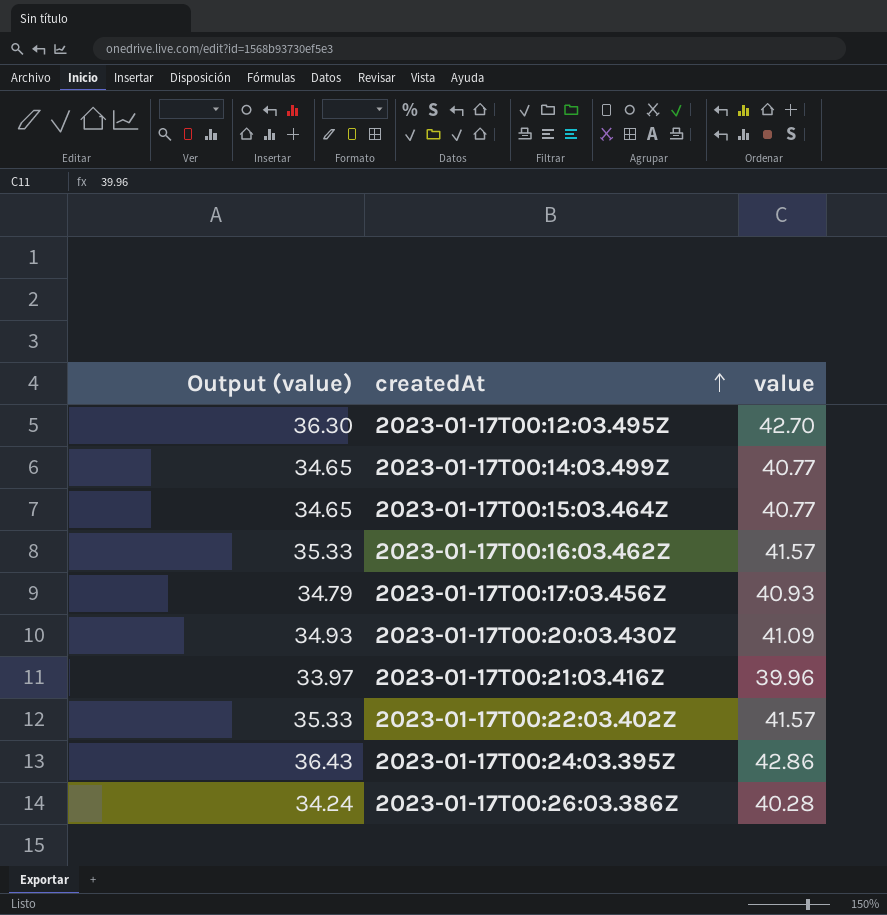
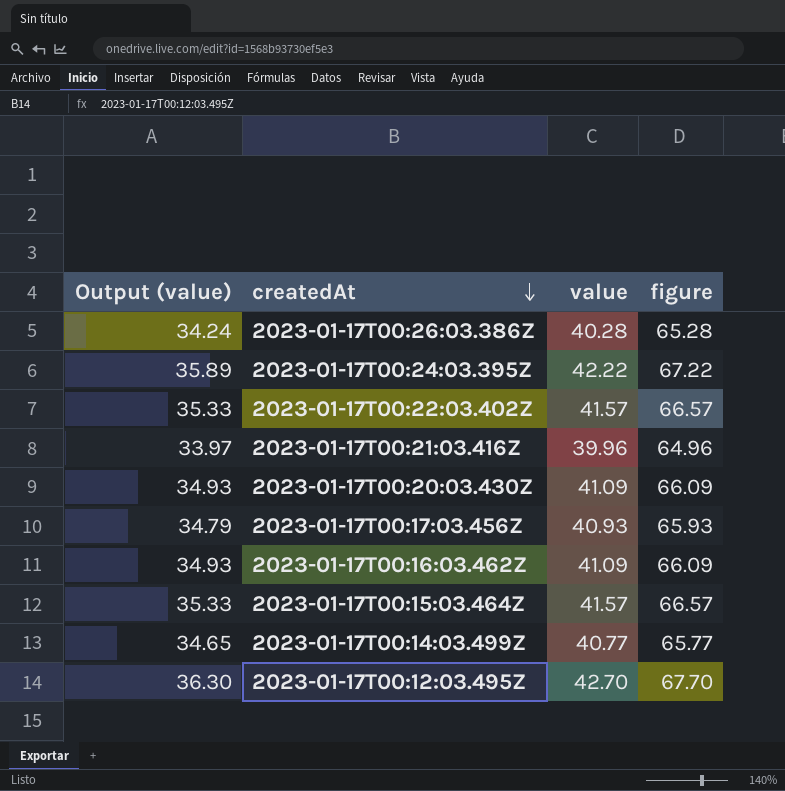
row order: createdAt ascending -> createdAt descending
column figure | formula: none -> [value] + 25
2023-01-17T00:24:03.395Z | Output (value): 36.43 -> 35.89
2023-01-17T00:24:03.395Z | value: 42.86 -> 42.22
2023-01-17T00:16:03.462Z | Output (value): 35.33 -> 34.93
2023-01-17T00:16:03.462Z | value: 41.57 -> 41.09
2023-01-17T00:15:03.464Z | Output (value): 34.65 -> 35.33
2023-01-17T00:15:03.464Z | value: 40.77 -> 41.57

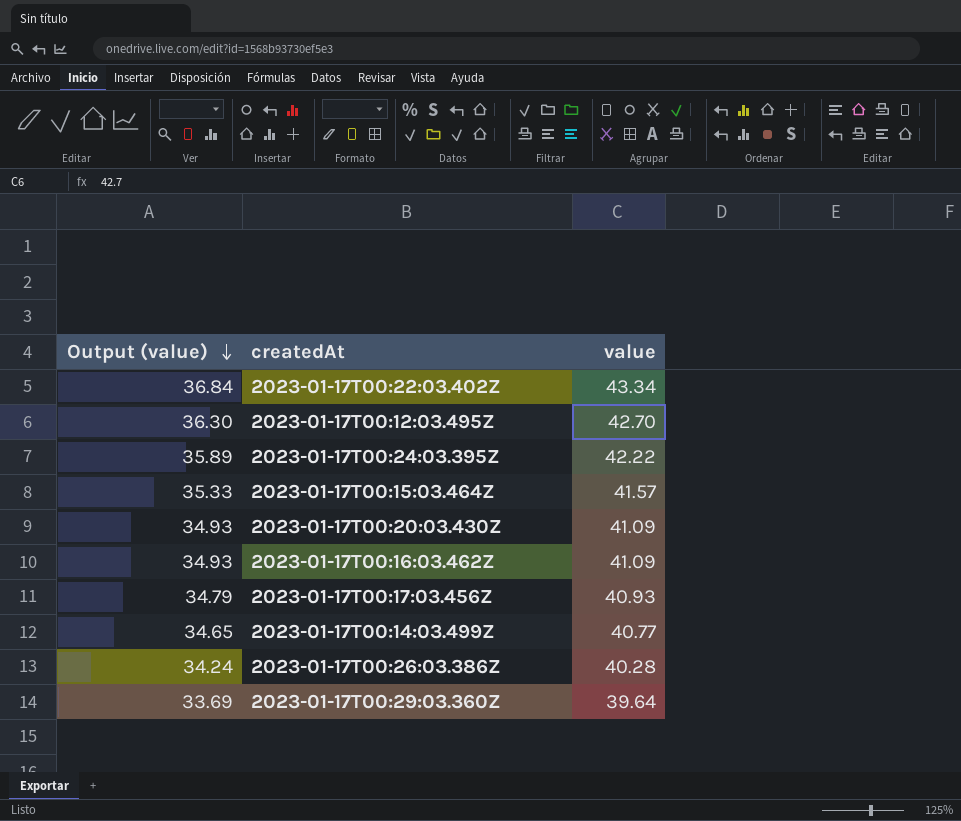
row order: createdAt descending -> Output (value) descending
column figure | formula: [value] + 25 -> none
row 2023-01-17T00:21:03.416Z: 33.97 | 39.96 | 64.96 -> none
2023-01-17T00:22:03.402Z | Output (value): 35.33 -> 36.84
2023-01-17T00:22:03.402Z | value: 41.57 -> 43.34
row 2023-01-17T00:29:03.360Z: none -> 33.69 | 39.64

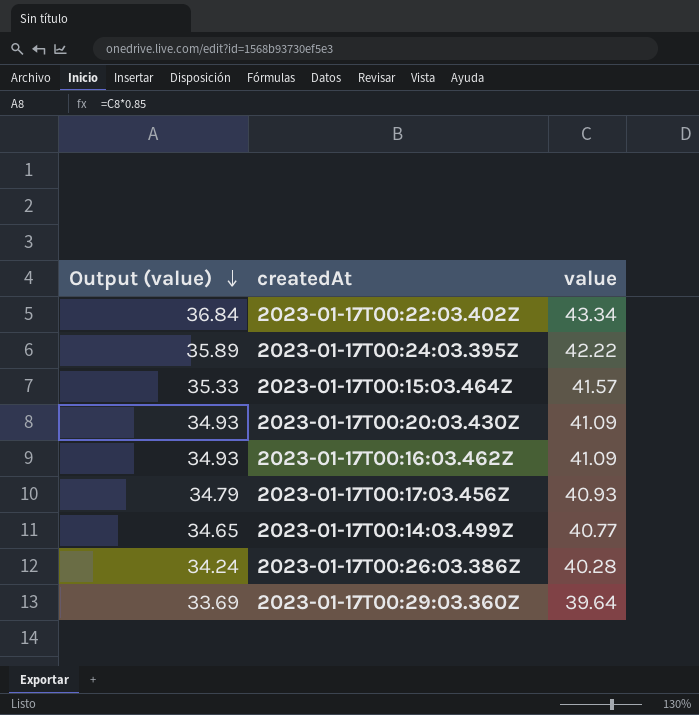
row 2023-01-17T00:12:03.495Z: 36.30 | 42.70 -> none

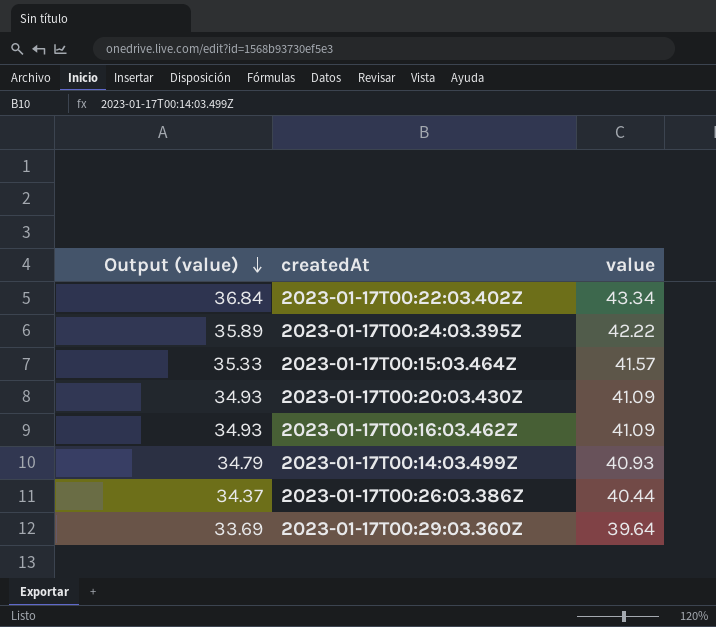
row 2023-01-17T00:17:03.456Z: 34.79 | 40.93 -> none
2023-01-17T00:14:03.499Z | Output (value): 34.65 -> 34.79
2023-01-17T00:14:03.499Z | value: 40.77 -> 40.93
2023-01-17T00:26:03.386Z | Output (value): 34.24 -> 34.37
2023-01-17T00:26:03.386Z | value: 40.28 -> 40.44

